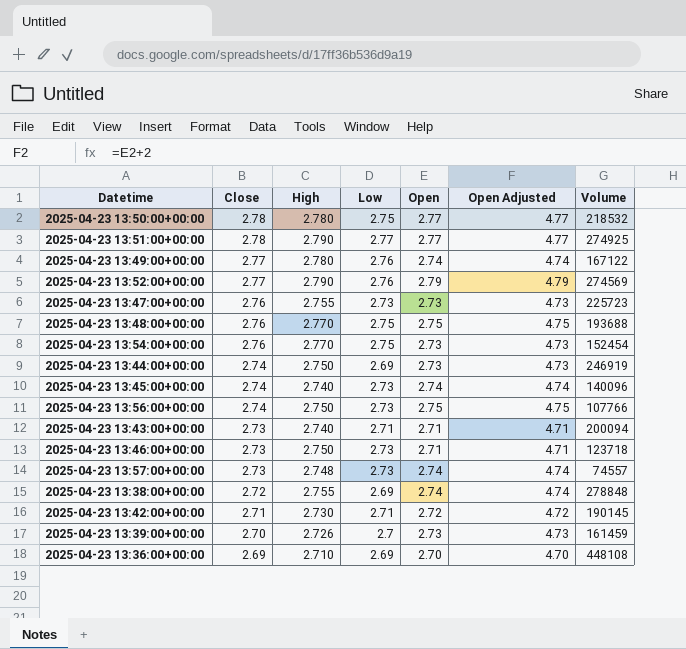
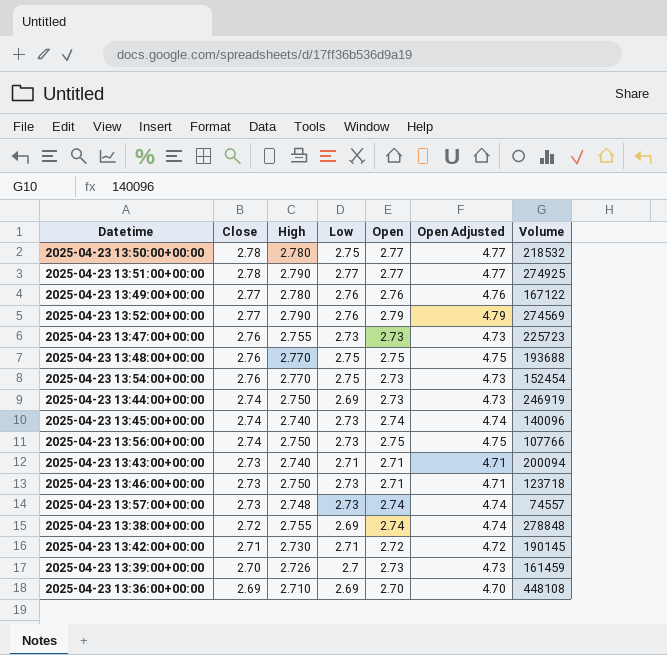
2025-04-23 13:49:00+00:00 | Open: 2.74 -> 2.76
2025-04-23 13:49:00+00:00 | Open Adjusted: 4.74 -> 4.76

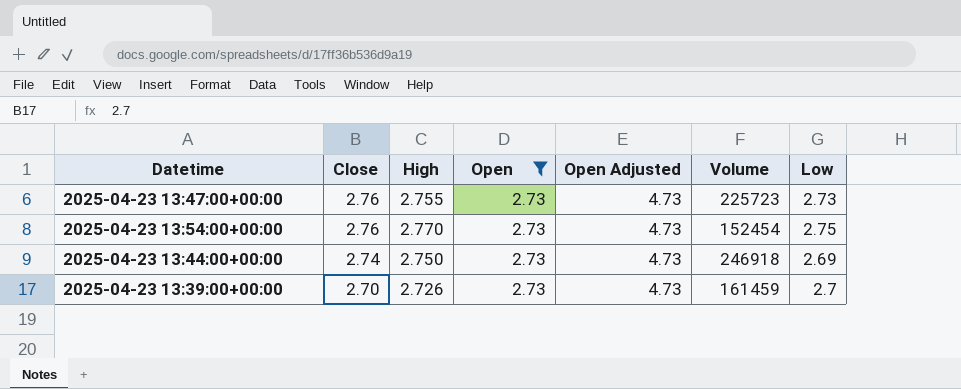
filter: none -> Open = 2.73
column Low | position: 4 -> 7
2025-04-23 13:44:00+00:00 | Volume: 246919 -> 246918

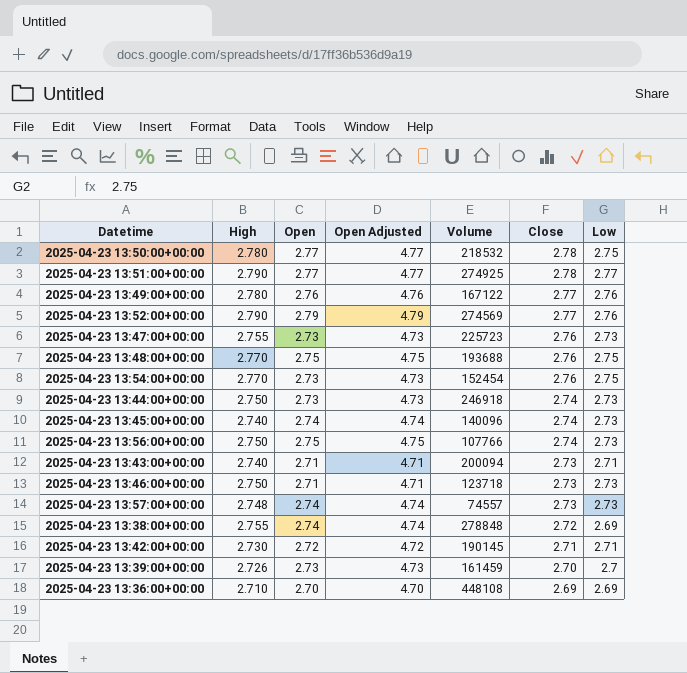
filter: Open = 2.73 -> none
column Close | position: 2 -> 6
2025-04-23 13:44:00+00:00 | Low: 2.69 -> 2.73

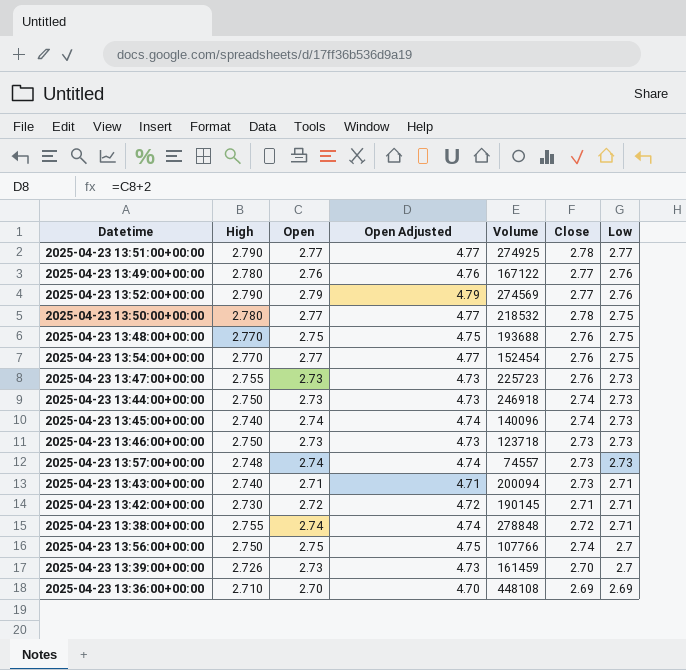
row order: Close descending -> Low descending
2025-04-23 13:54:00+00:00 | Open: 2.73 -> 2.77
2025-04-23 13:54:00+00:00 | Open Adjusted: 4.73 -> 4.77
2025-04-23 13:46:00+00:00 | Open: 2.71 -> 2.73
2025-04-23 13:46:00+00:00 | Open Adjusted: 4.71 -> 4.73
2025-04-23 13:38:00+00:00 | Low: 2.69 -> 2.71
2025-04-23 13:56:00+00:00 | Low: 2.73 -> 2.7

